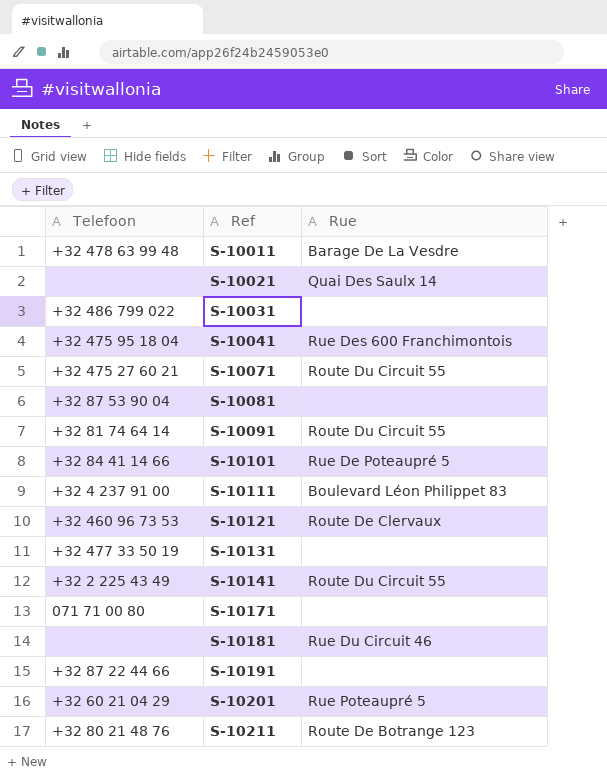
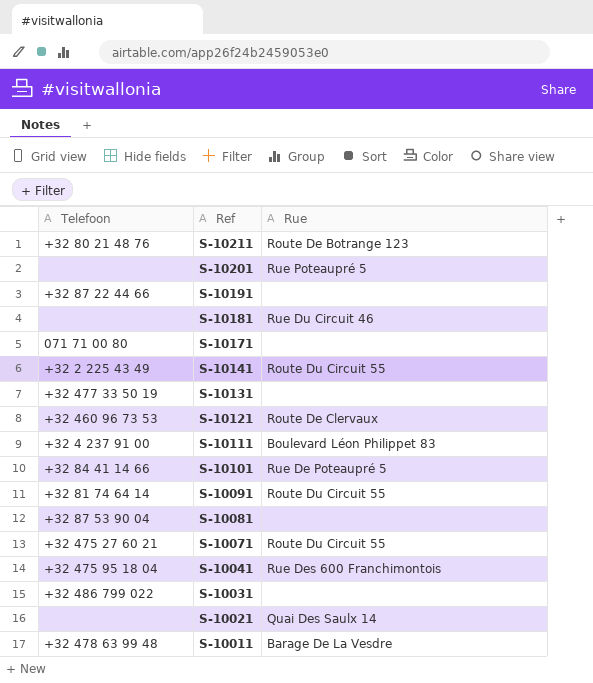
row order: Ref ascending -> Ref descending
S-10201 | Telefoon: +32 60 21 04 29 -> none

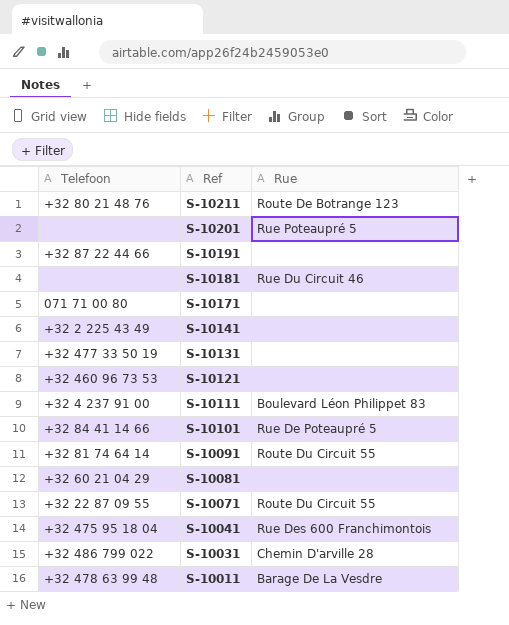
row S-10021: none | Quai Des Saulx 14 -> none
S-10141 | Rue: Route Du Circuit 55 -> none
S-10121 | Rue: Route De Clervaux -> none
S-10081 | Telefoon: +32 87 53 90 04 -> +32 60 21 04 29
S-10071 | Telefoon: +32 475 27 60 21 -> +32 22 87 09 55
S-10031 | Rue: none -> Chemin D'arville 28

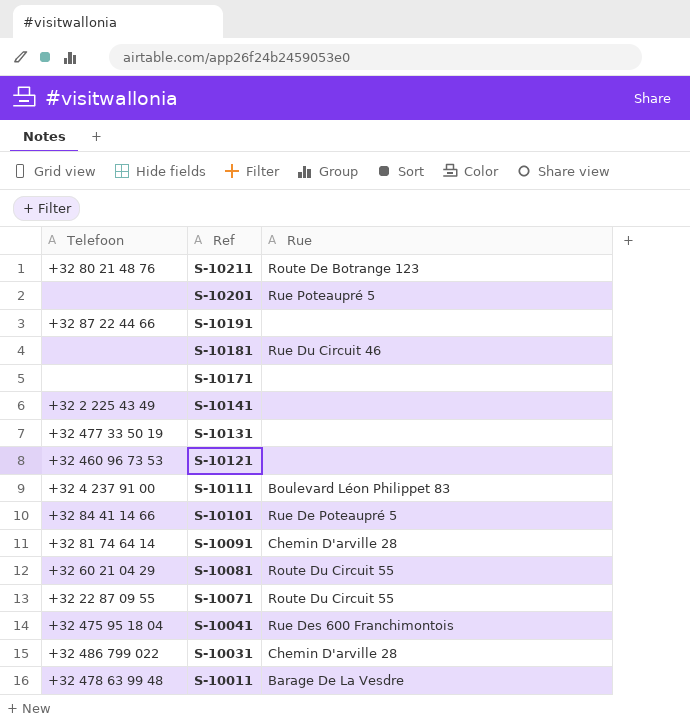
S-10171 | Telefoon: 071 71 00 80 -> none
S-10091 | Rue: Route Du Circuit 55 -> Chemin D'arville 28
S-10081 | Rue: none -> Route Du Circuit 55

